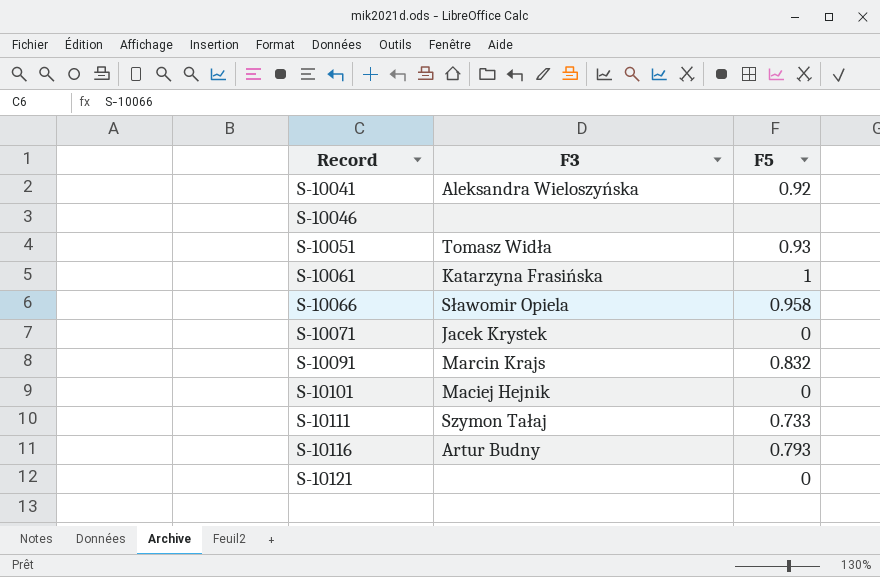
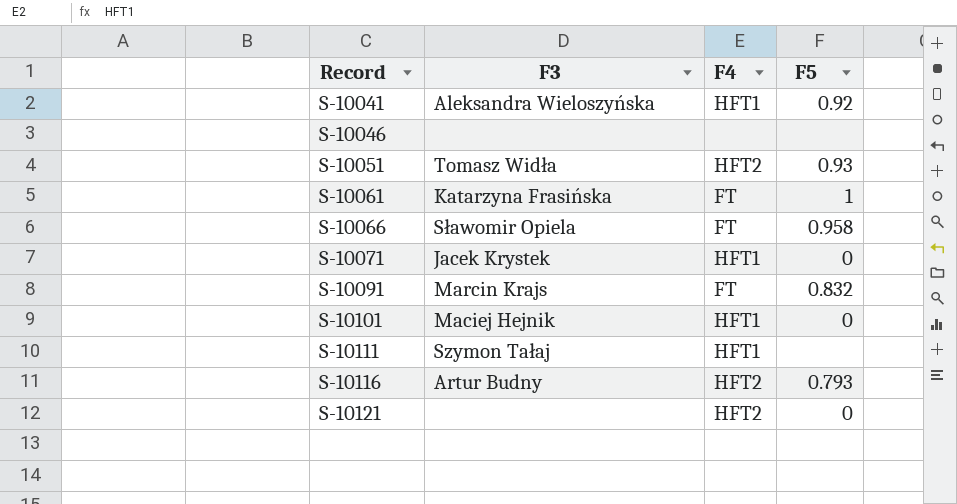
column F4 | position: none -> 3
S-10111 | F5: 0.733 -> none

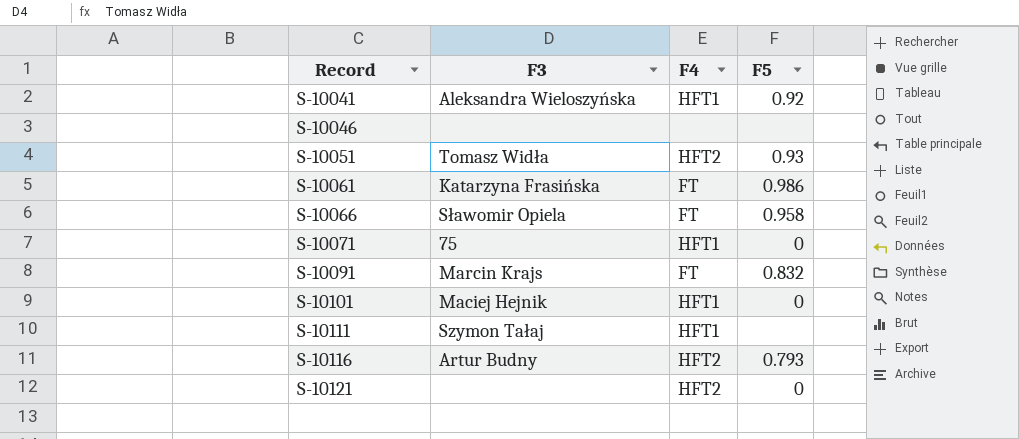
S-10061 | F5: 1 -> 0.986
S-10071 | F3: Jacek Krystek -> 75

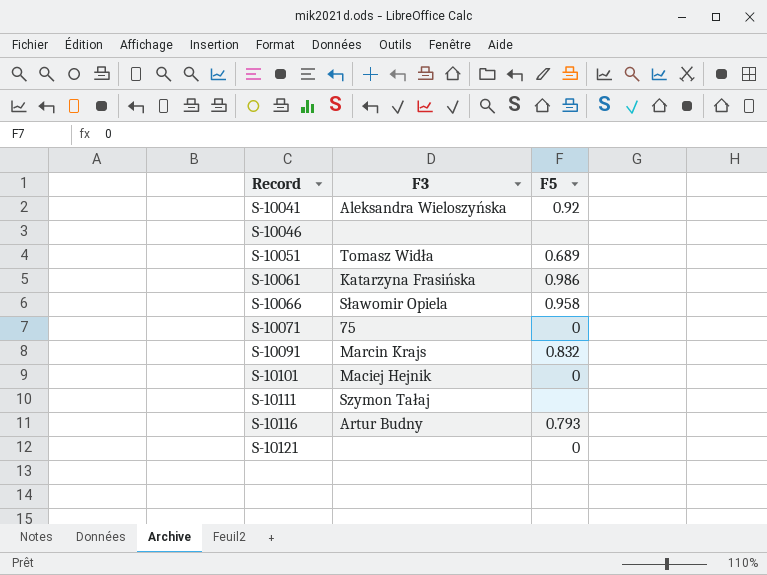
column F4 | position: 3 -> none
S-10051 | F5: 0.93 -> 0.689

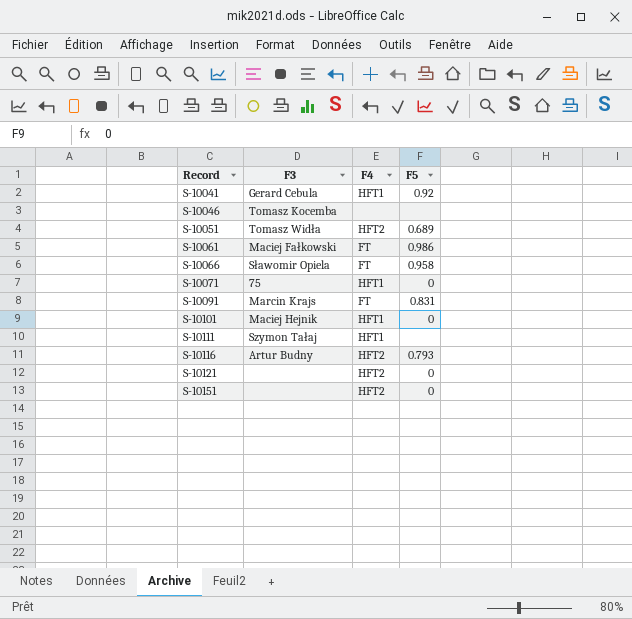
column F4 | position: none -> 3
S-10041 | F3: Aleksandra Wieloszyńska -> Gerard Cebula
S-10046 | F3: none -> Tomasz Kocemba
S-10061 | F3: Katarzyna Frasińska -> Maciej Fałkowski
S-10091 | F5: 0.832 -> 0.831
row S-10151: none -> none | HFT2 | 0

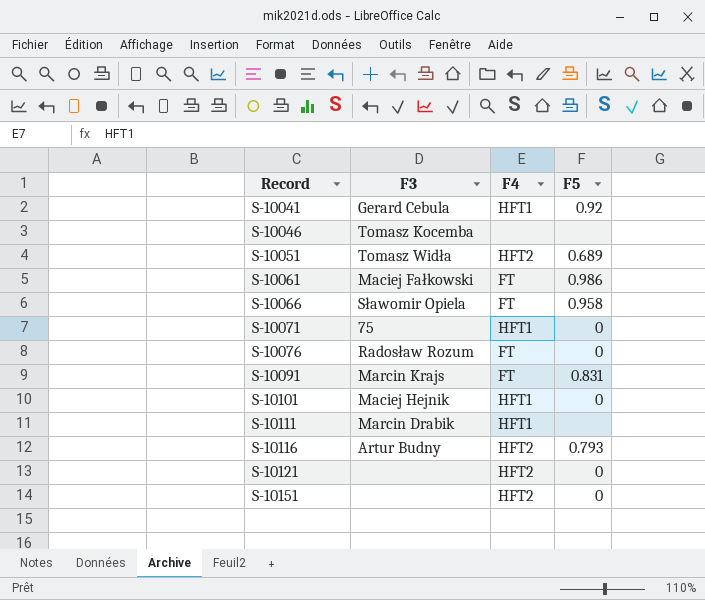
row S-10076: none -> Radosław Rozum | FT | 0
S-10111 | F3: Szymon Tałaj -> Marcin Drabik

